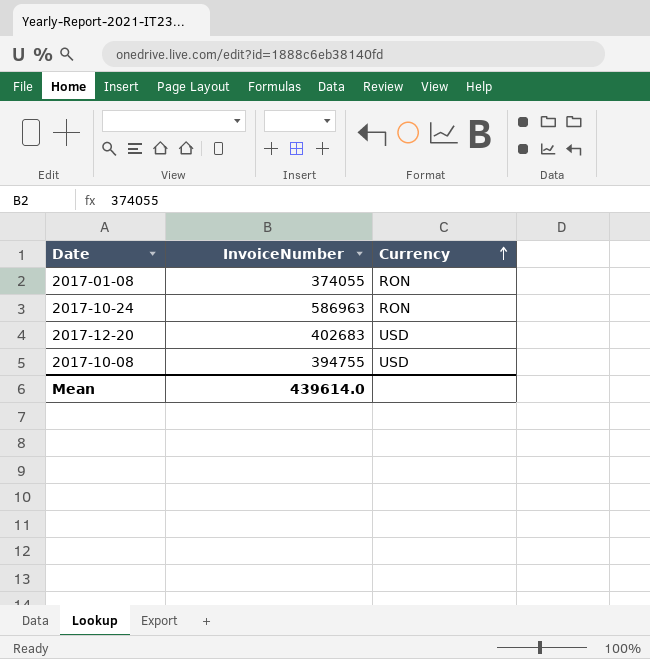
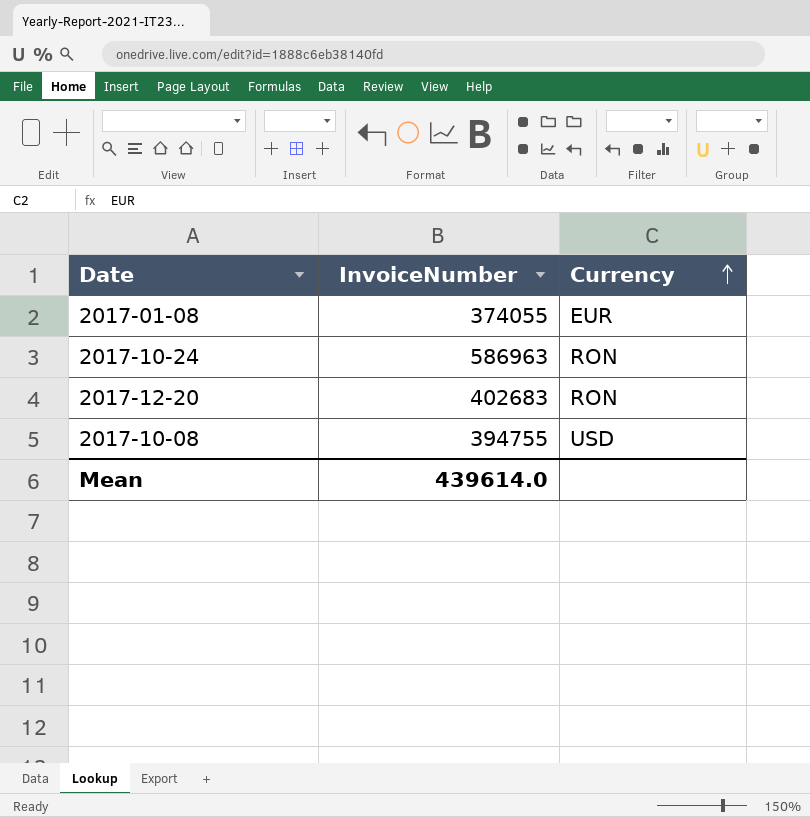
2017-01-08 | Currency: RON -> EUR
2017-12-20 | Currency: USD -> RON

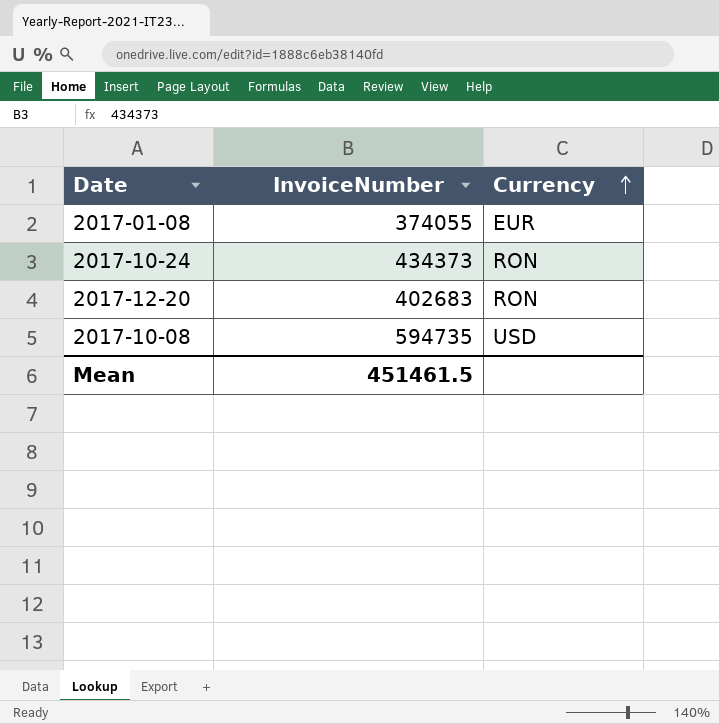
2017-10-24 | InvoiceNumber: 586963 -> 434373
2017-10-08 | InvoiceNumber: 394755 -> 594735
Mean | InvoiceNumber: 439614.0 -> 451461.5

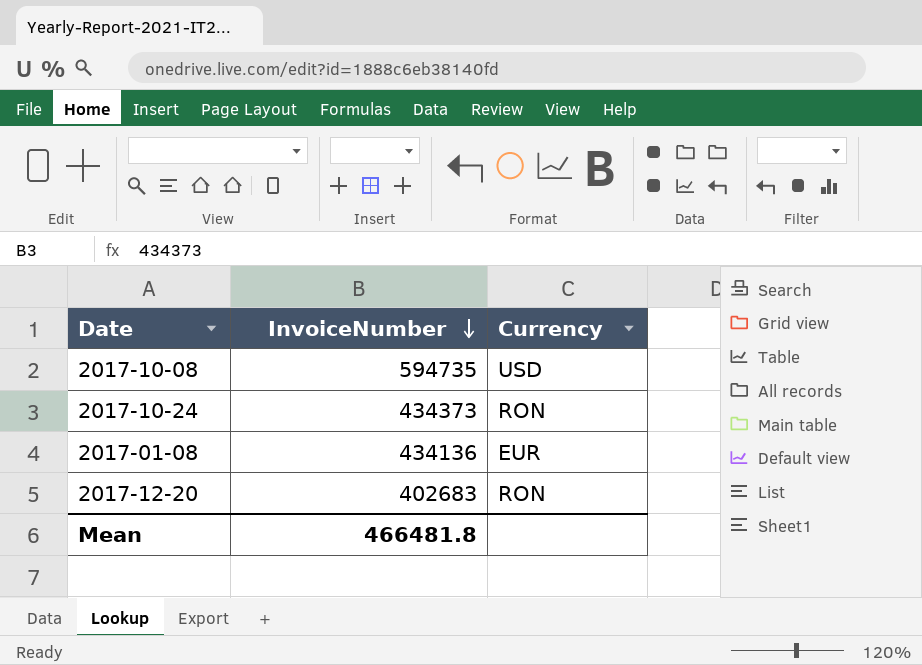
row order: Currency ascending -> InvoiceNumber descending
2017-01-08 | InvoiceNumber: 374055 -> 434136
Mean | InvoiceNumber: 451461.5 -> 466481.8

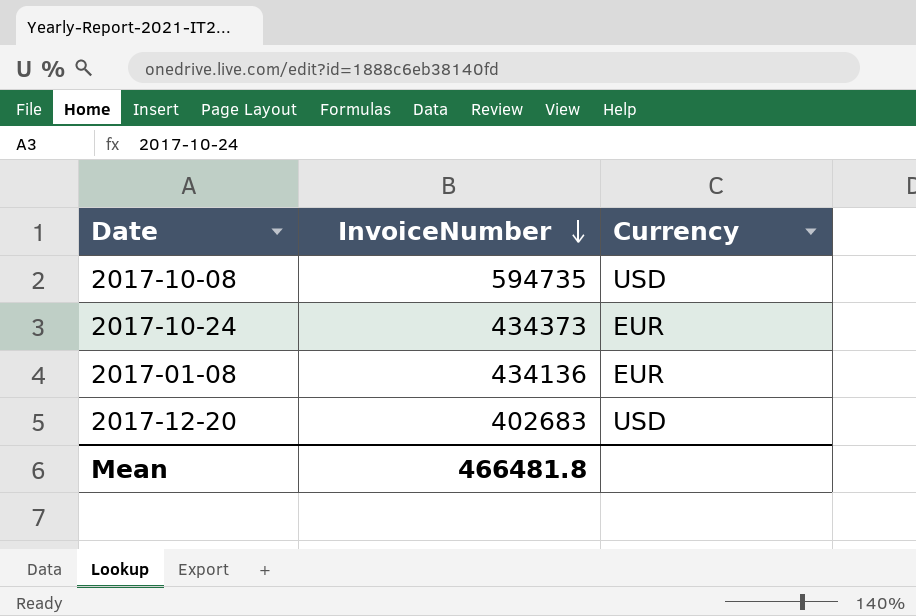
2017-10-24 | Currency: RON -> EUR
2017-12-20 | Currency: RON -> USD

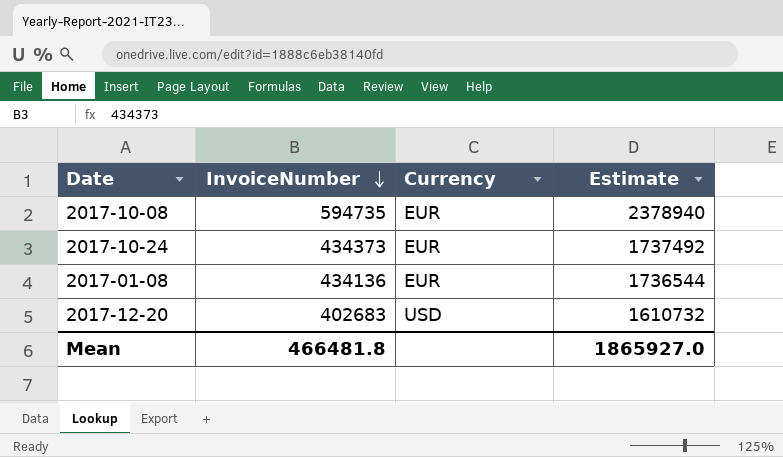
column Estimate | formula: none -> [InvoiceNumber] * 4
2017-10-08 | Currency: USD -> EUR

